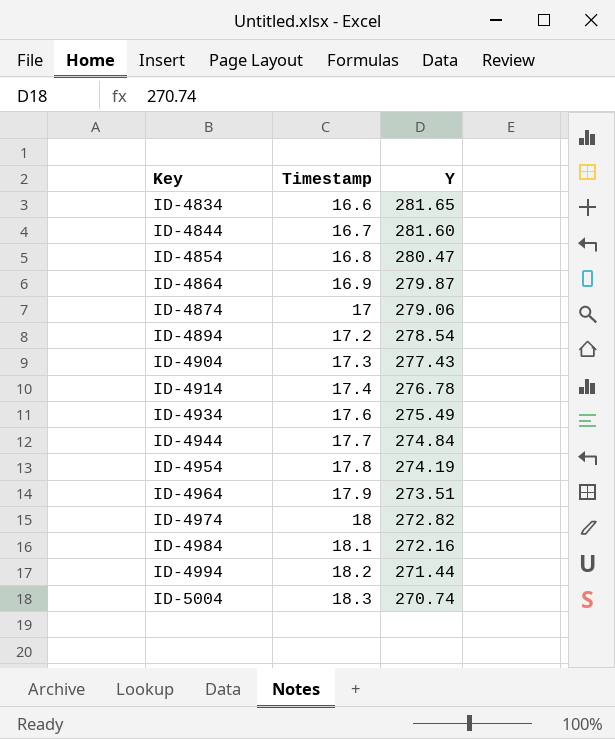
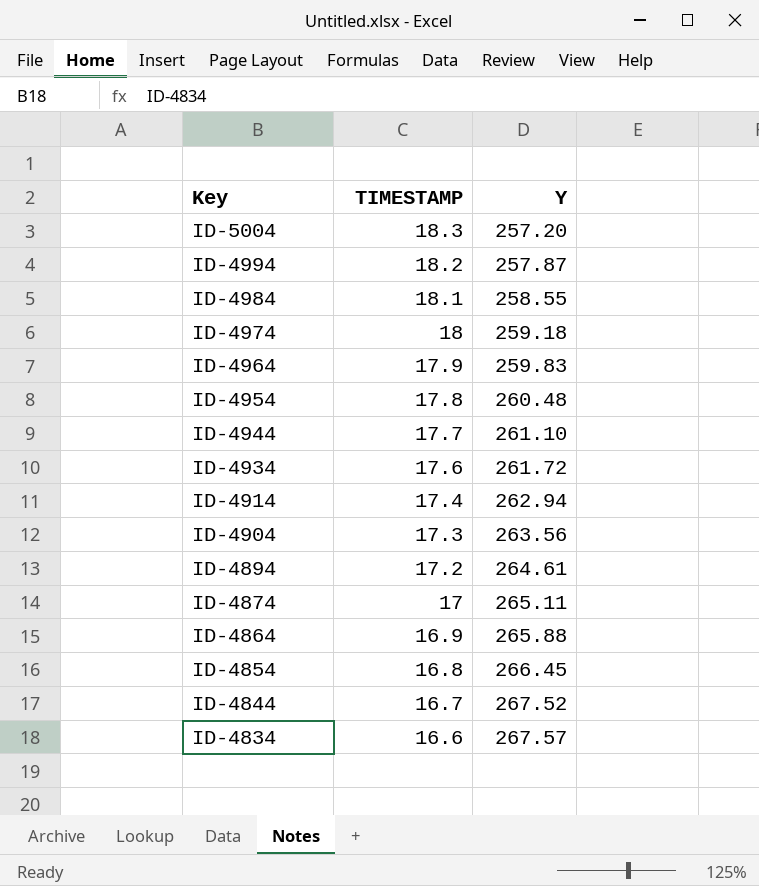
row order: Key ascending -> Key descending
column name: Timestamp -> TIMESTAMP
ID-5004 | Y: 270.74 -> 257.20
ID-4994 | Y: 271.44 -> 257.87
ID-4984 | Y: 272.16 -> 258.55
ID-4974 | Y: 272.82 -> 259.18
ID-4964 | Y: 273.51 -> 259.83
ID-4954 | Y: 274.19 -> 260.48
ID-4944 | Y: 274.84 -> 261.10
ID-4934 | Y: 275.49 -> 261.72
ID-4914 | Y: 276.78 -> 262.94
ID-4904 | Y: 277.43 -> 263.56
ID-4894 | Y: 278.54 -> 264.61
ID-4874 | Y: 279.06 -> 265.11
ID-4864 | Y: 279.87 -> 265.88
ID-4854 | Y: 280.47 -> 266.45
ID-4844 | Y: 281.60 -> 267.52
ID-4834 | Y: 281.65 -> 267.57

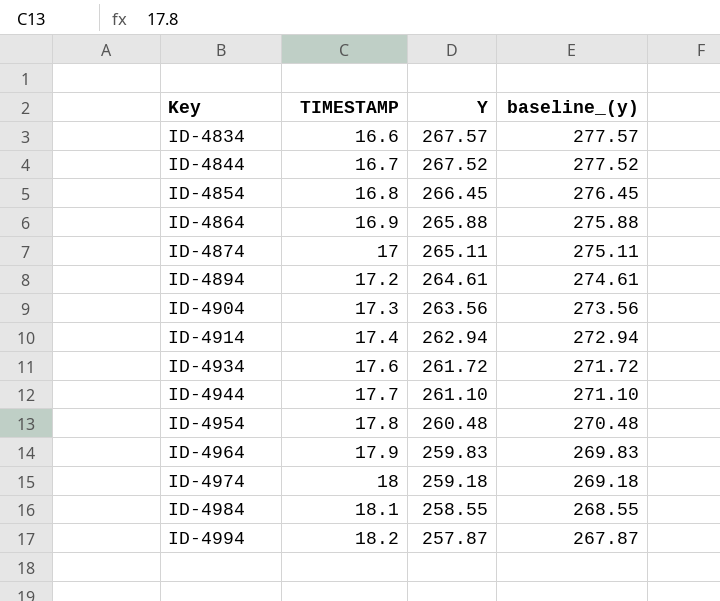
row order: Key descending -> Key ascending
column baseline_(y) | formula: none -> [Y] + 10
row ID-5004: 18.3 | 257.20 -> none

